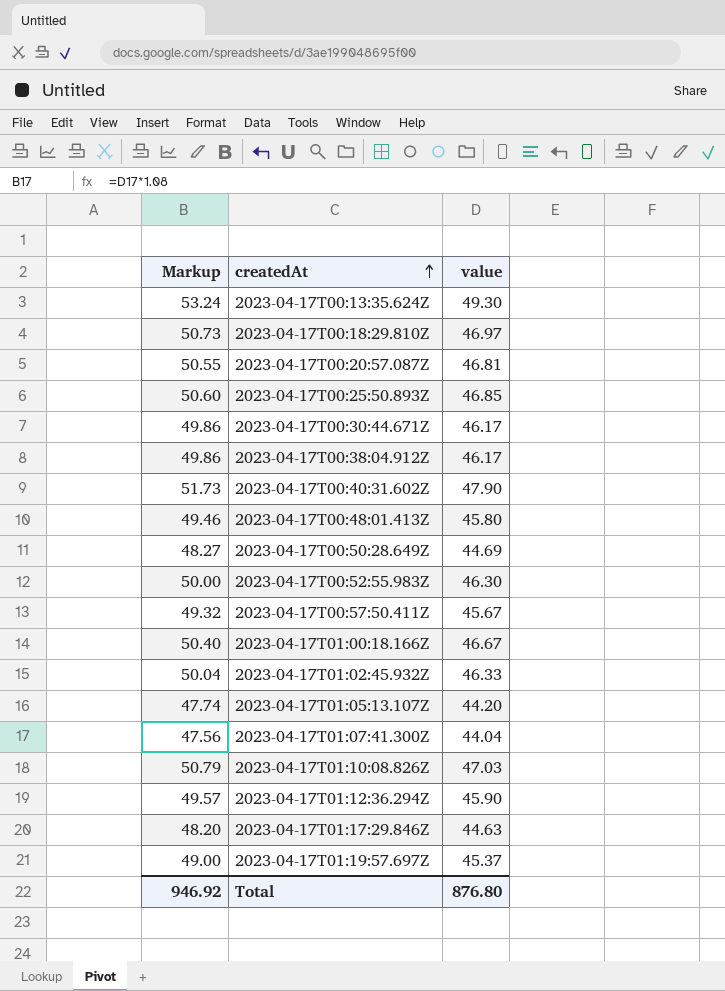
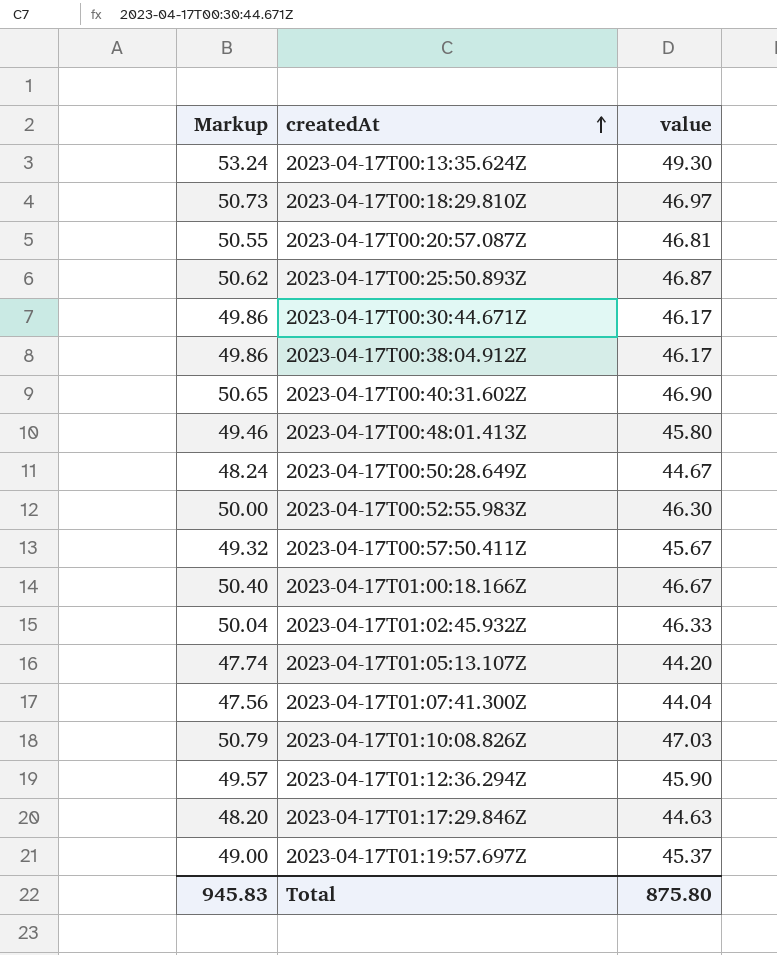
2023-04-17T00:25:50.893Z | Markup: 50.60 -> 50.62
2023-04-17T00:25:50.893Z | value: 46.85 -> 46.87
2023-04-17T00:40:31.602Z | Markup: 51.73 -> 50.65
2023-04-17T00:40:31.602Z | value: 47.90 -> 46.90
2023-04-17T00:50:28.649Z | Markup: 48.27 -> 48.24
2023-04-17T00:50:28.649Z | value: 44.69 -> 44.67
Total | Markup: 946.92 -> 945.83
Total | value: 876.80 -> 875.80

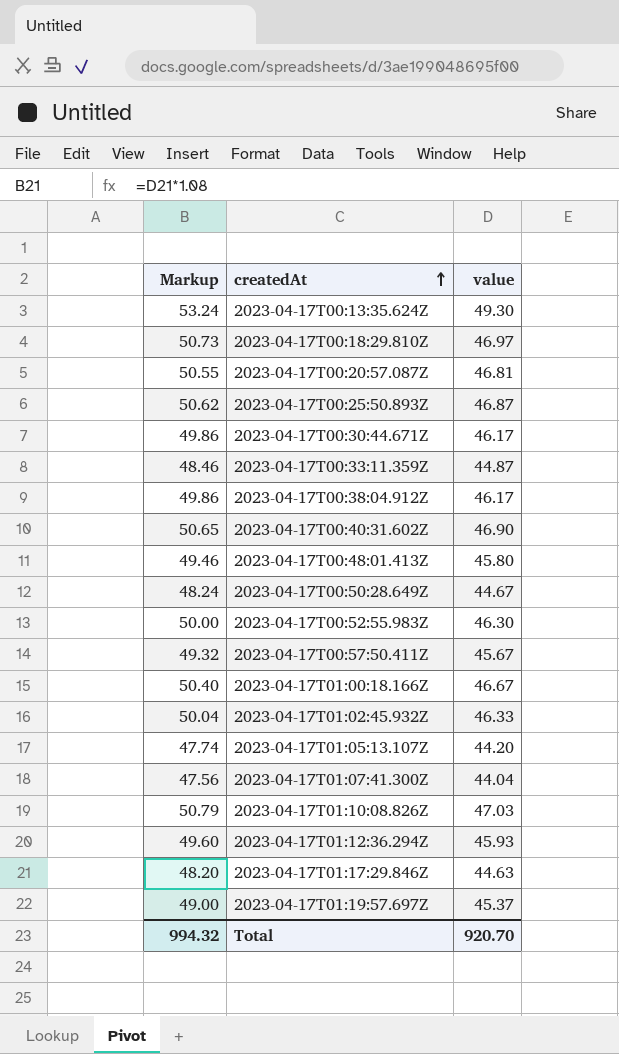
row 2023-04-17T00:33:11.359Z: none -> 48.46 | 44.87
2023-04-17T01:12:36.294Z | Markup: 49.57 -> 49.60
2023-04-17T01:12:36.294Z | value: 45.90 -> 45.93
Total | Markup: 945.83 -> 994.32
Total | value: 875.80 -> 920.70

